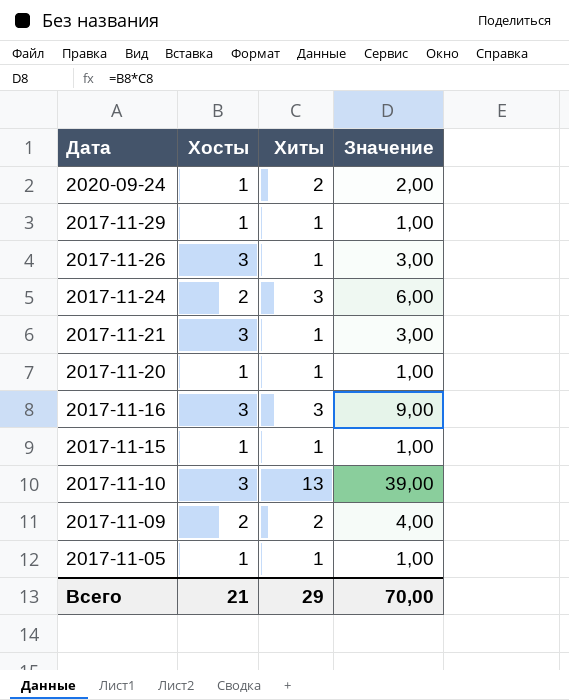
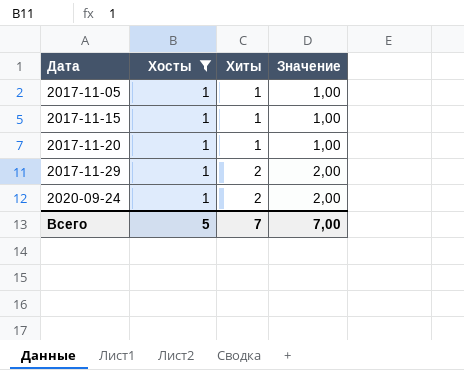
filter: none -> Хосты = 1
row order: Дата descending -> Дата ascending
2017-11-29 | Хиты: 1 -> 2
2017-11-29 | Значение: 1,00 -> 2,00
Всего | Хосты: 21 -> 5
Всего | Хиты: 29 -> 7
Всего | Значение: 70,00 -> 7,00

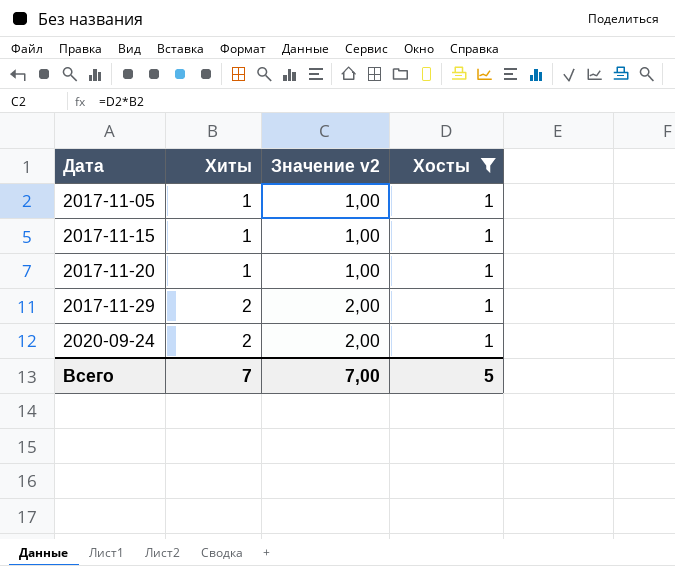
column name: Значение -> Значение v2
column Хосты | position: 2 -> 4

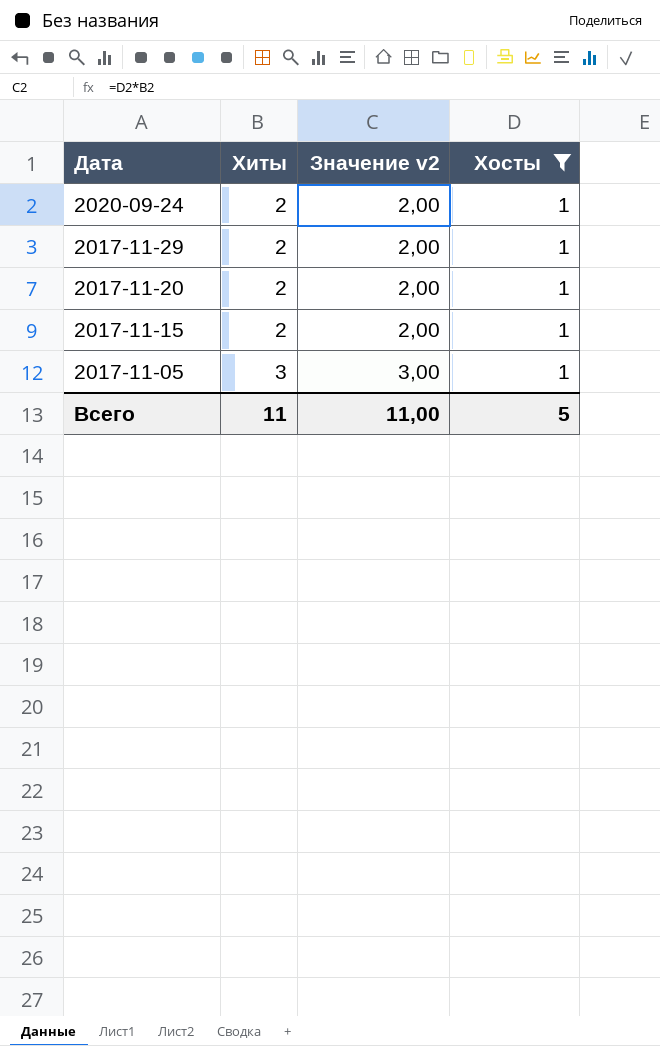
row order: Дата ascending -> Дата descending
2017-11-20 | Хиты: 1 -> 2
2017-11-20 | Значение v2: 1,00 -> 2,00
2017-11-15 | Хиты: 1 -> 2
2017-11-15 | Значение v2: 1,00 -> 2,00
2017-11-05 | Хиты: 1 -> 3
2017-11-05 | Значение v2: 1,00 -> 3,00
Всего | Хиты: 7 -> 11
Всего | Значение v2: 7,00 -> 11,00

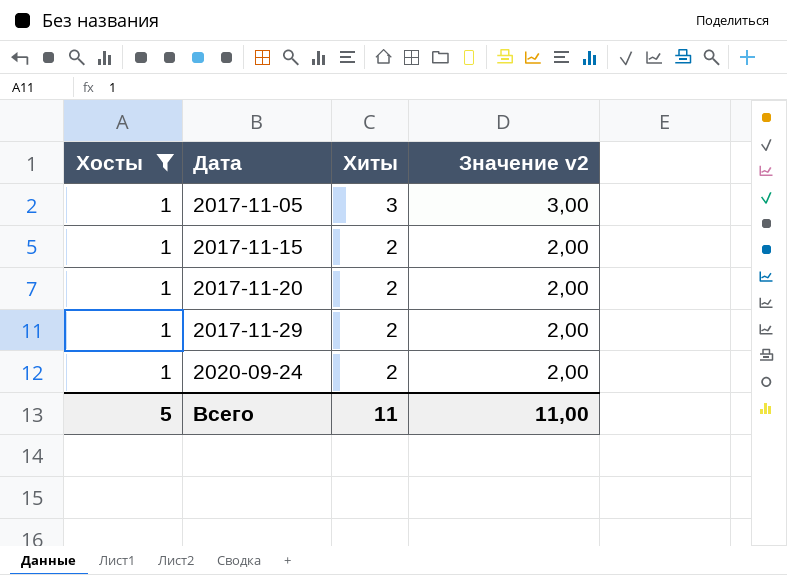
row order: Дата descending -> Дата ascending
column Хосты | position: 4 -> 1

